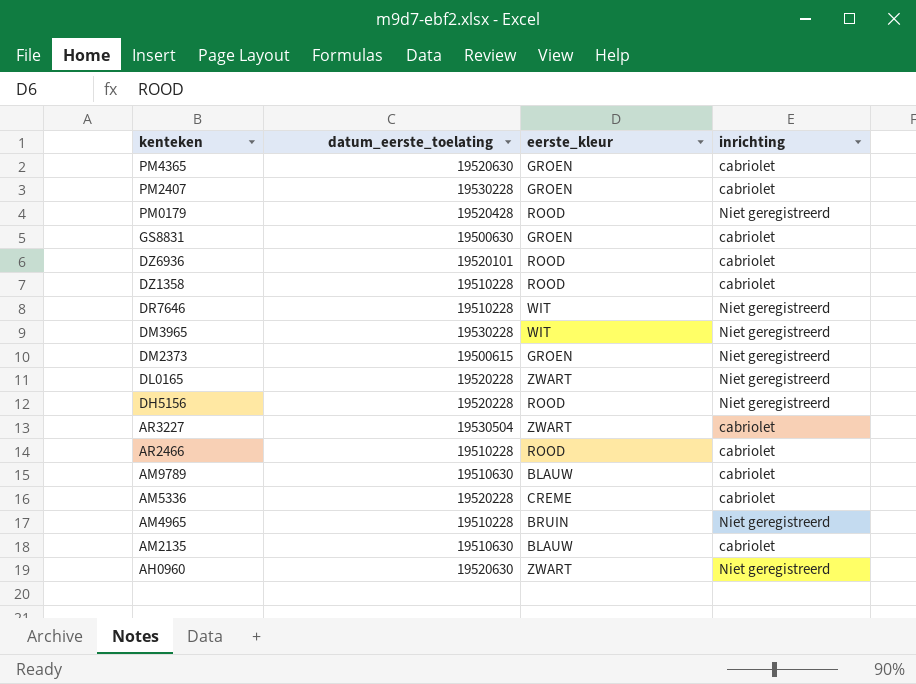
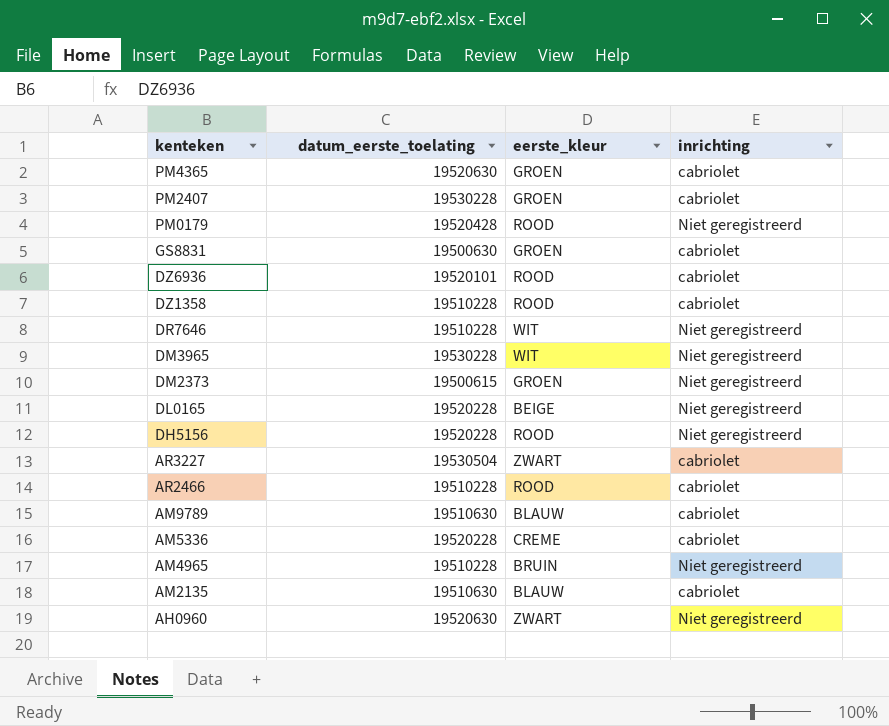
DL0165 | eerste_kleur: ZWART -> BEIGE

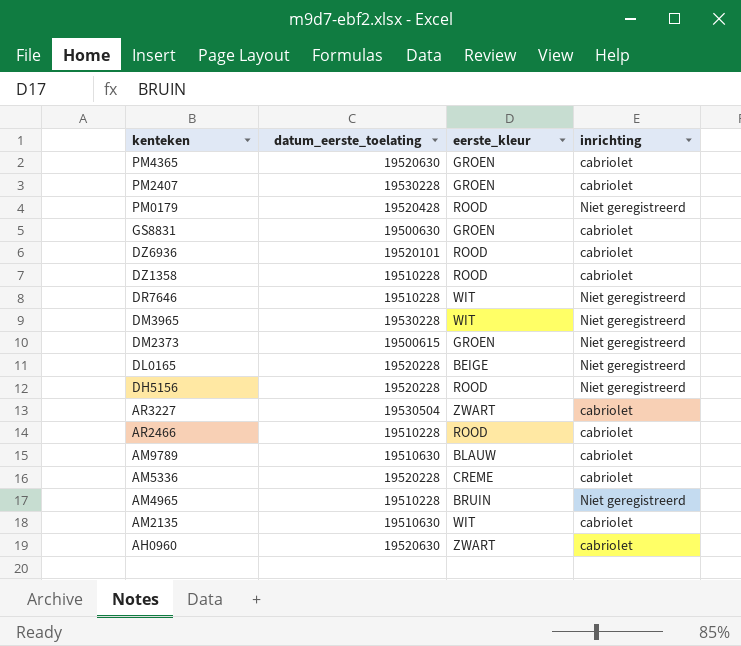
AM2135 | eerste_kleur: BLAUW -> WIT
AH0960 | inrichting: Niet geregistreerd -> cabriolet

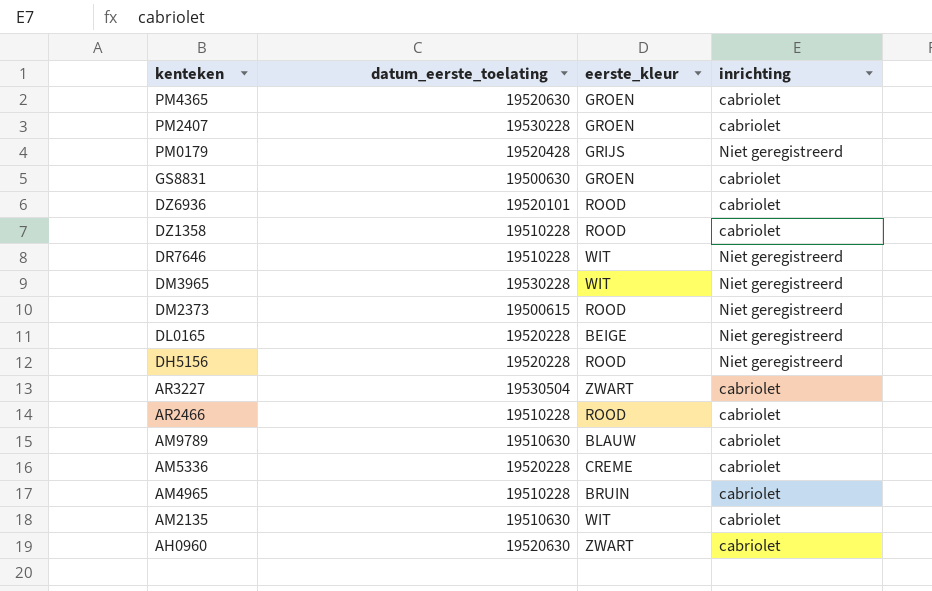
PM0179 | eerste_kleur: ROOD -> GRIJS
DM2373 | eerste_kleur: GROEN -> ROOD
AM4965 | inrichting: Niet geregistreerd -> cabriolet

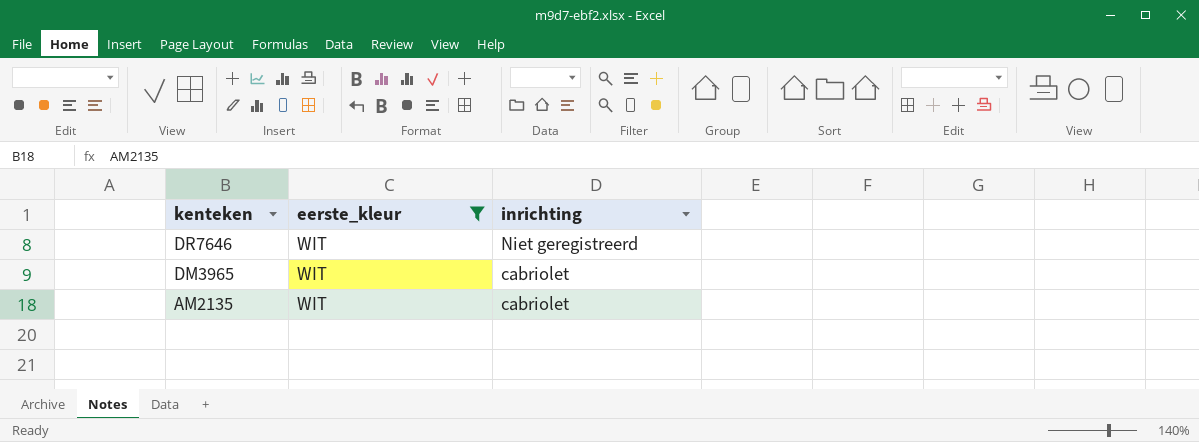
filter: none -> eerste_kleur = WIT
column datum_eerste_toelating | position: 2 -> none
DM3965 | inrichting: Niet geregistreerd -> cabriolet

